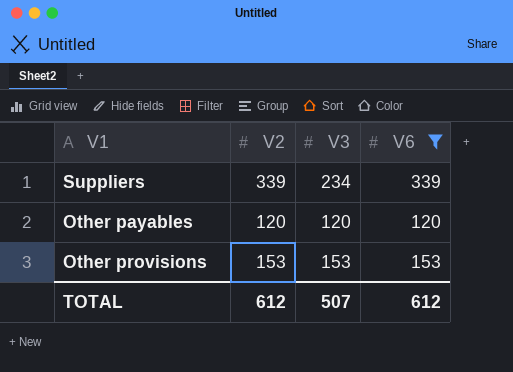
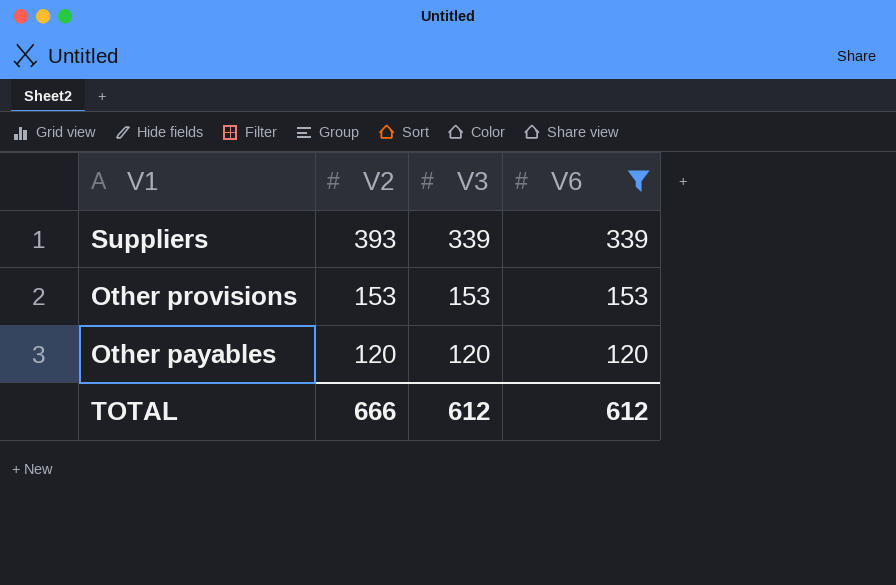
row order: none -> V1 descending
Suppliers | V2: 339 -> 393
Suppliers | V3: 234 -> 339
TOTAL | V2: 612 -> 666
TOTAL | V3: 507 -> 612

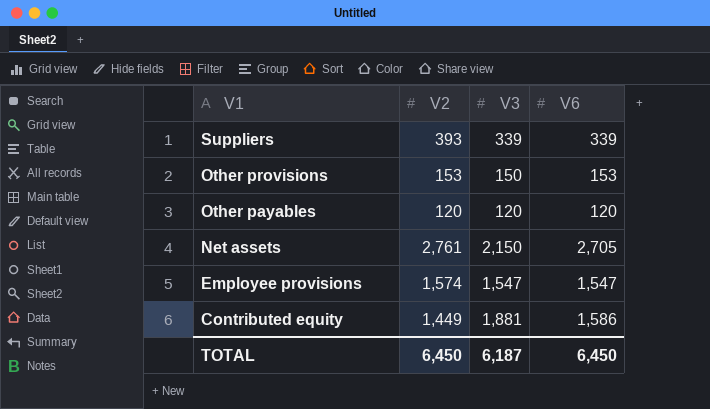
filter: V6 <= 339 -> none
Other provisions | V3: 153 -> 150
TOTAL | V2: 666 -> 6,450
TOTAL | V3: 612 -> 6,187
TOTAL | V6: 612 -> 6,450

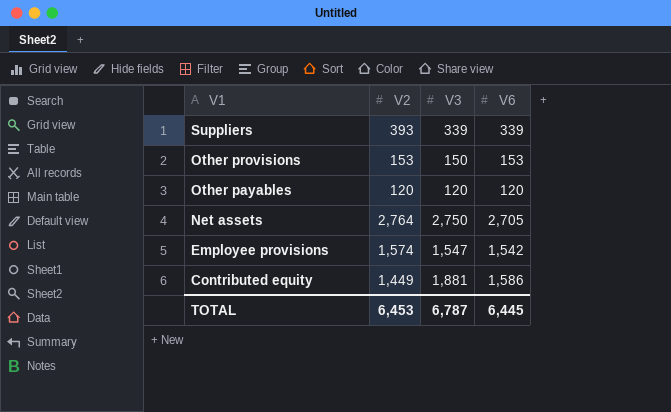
Net assets | V2: 2,761 -> 2,764
Net assets | V3: 2,150 -> 2,750
Employee provisions | V6: 1,547 -> 1,542
TOTAL | V2: 6,450 -> 6,453
TOTAL | V3: 6,187 -> 6,787
TOTAL | V6: 6,450 -> 6,445

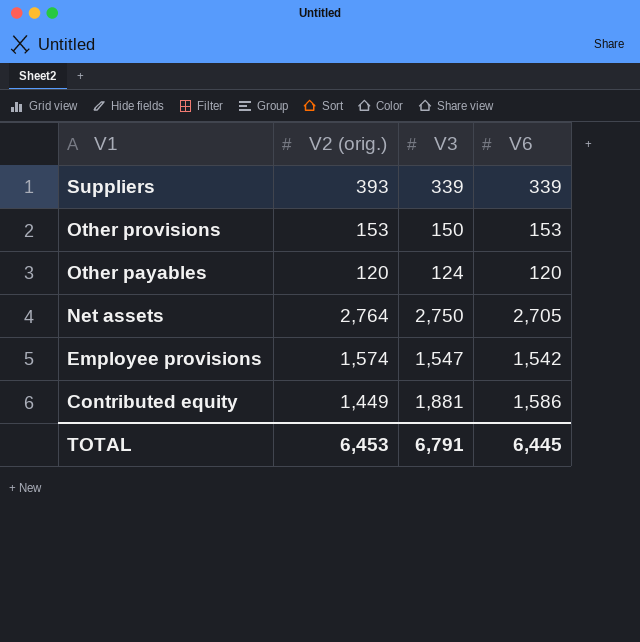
column name: V2 -> V2 (orig.)
Other payables | V3: 120 -> 124
TOTAL | V3: 6,787 -> 6,791

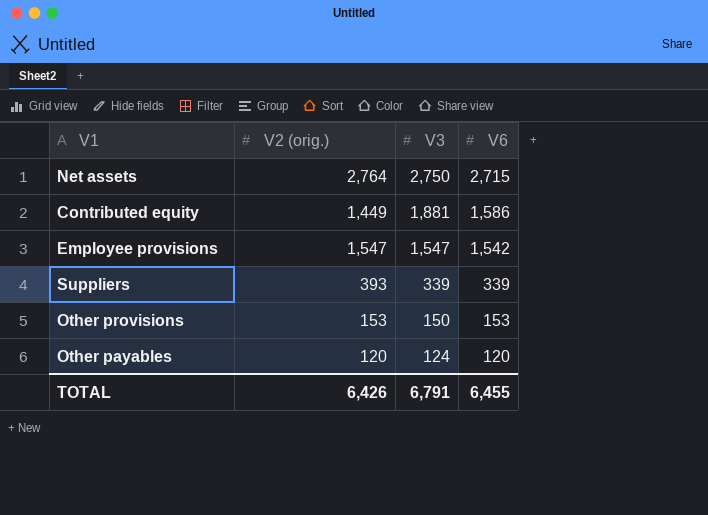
row order: V1 descending -> V3 descending
Net assets | V6: 2,705 -> 2,715
Employee provisions | V2 (orig.): 1,574 -> 1,547
TOTAL | V2 (orig.): 6,453 -> 6,426
TOTAL | V6: 6,445 -> 6,455

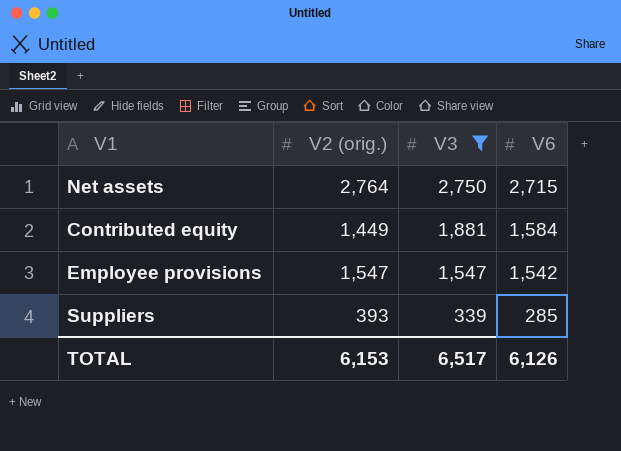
filter: none -> V3 >= 339
Contributed equity | V6: 1,586 -> 1,584
Suppliers | V6: 339 -> 285
TOTAL | V2 (orig.): 6,426 -> 6,153
TOTAL | V3: 6,791 -> 6,517
TOTAL | V6: 6,455 -> 6,126

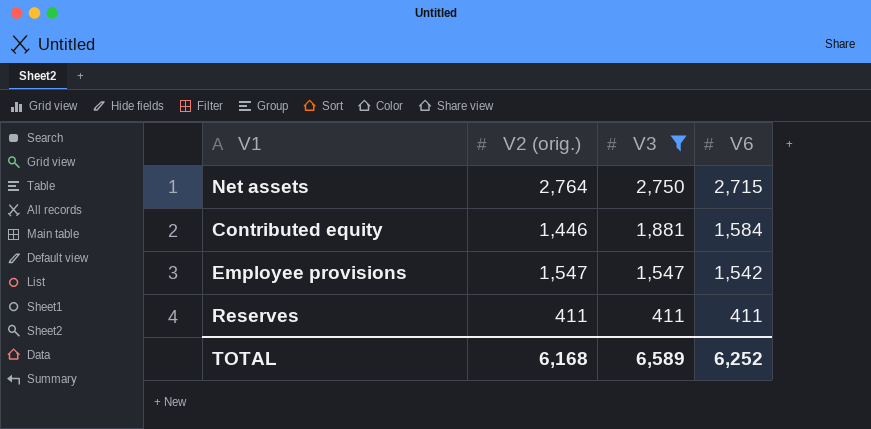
row Suppliers: 393 | 339 | 285 -> none
Contributed equity | V2 (orig.): 1,449 -> 1,446
row Reserves: none -> 411 | 411 | 411
TOTAL | V2 (orig.): 6,153 -> 6,168
TOTAL | V3: 6,517 -> 6,589
TOTAL | V6: 6,126 -> 6,252

